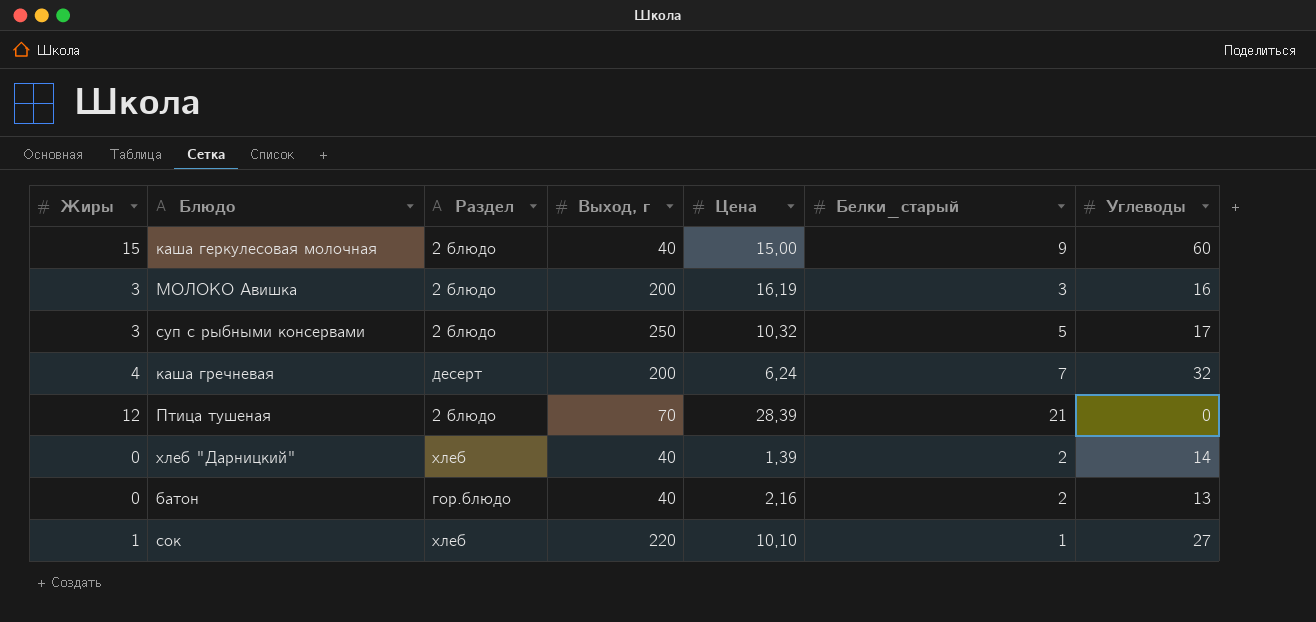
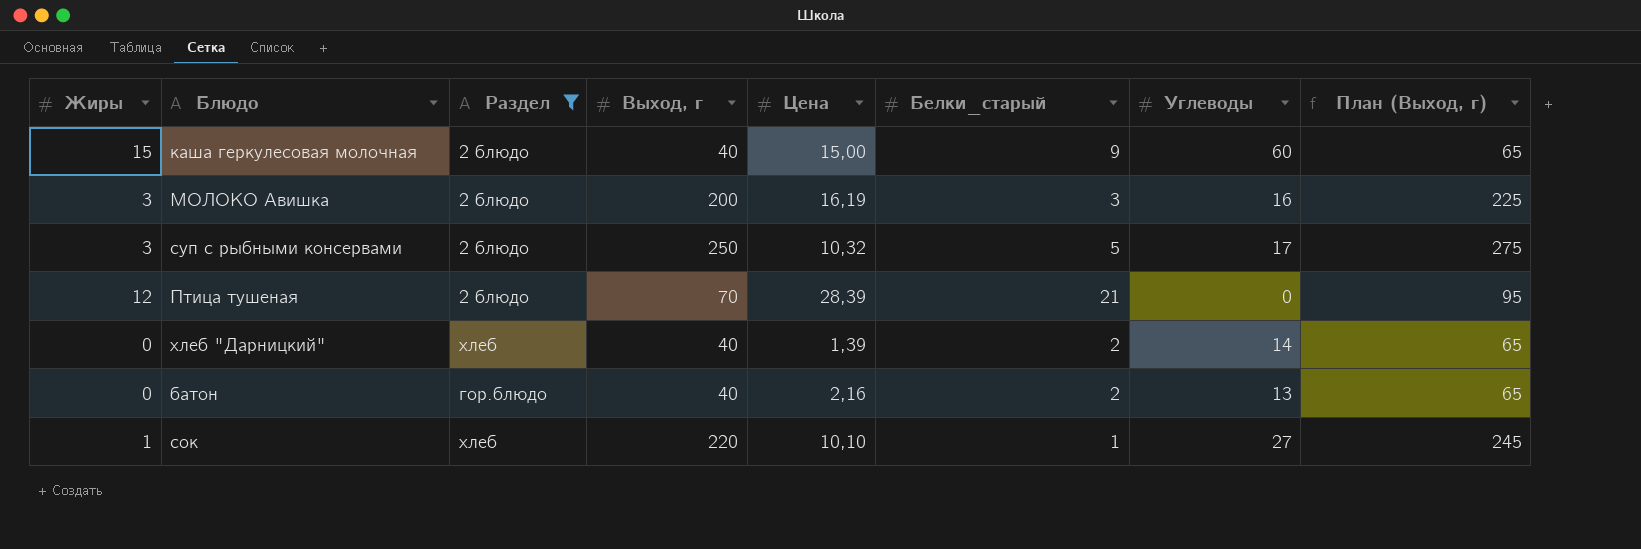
filter: none -> Раздел != десерт
column План (Выход, г) | formula: none -> [Выход, г] + 25

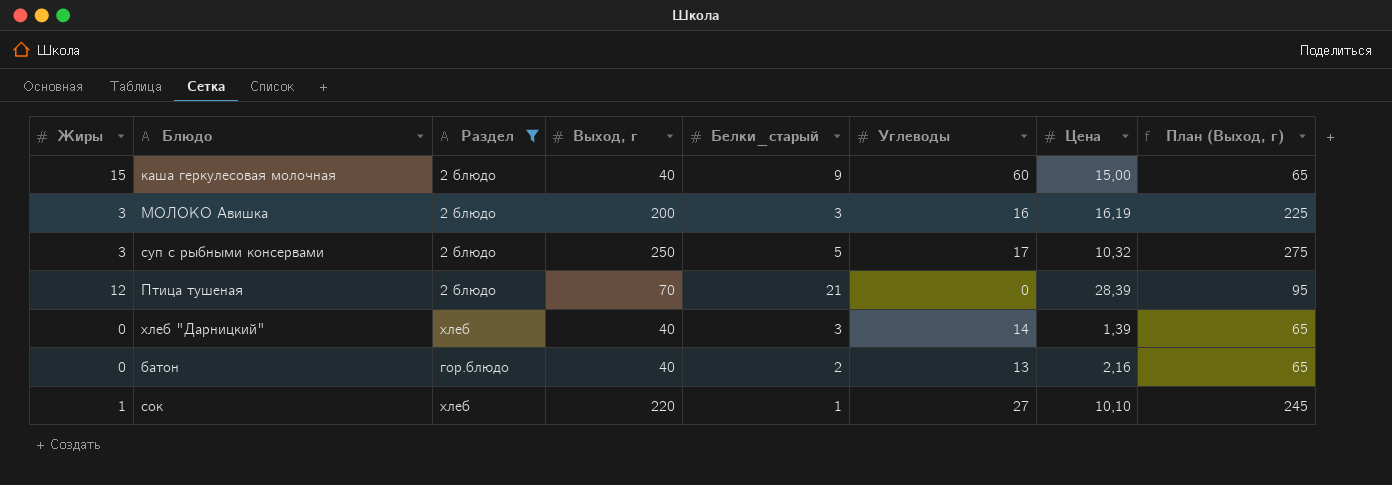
column Цена | position: 5 -> 7
хлеб "Дарницкий" | Белки_старый: 2 -> 3

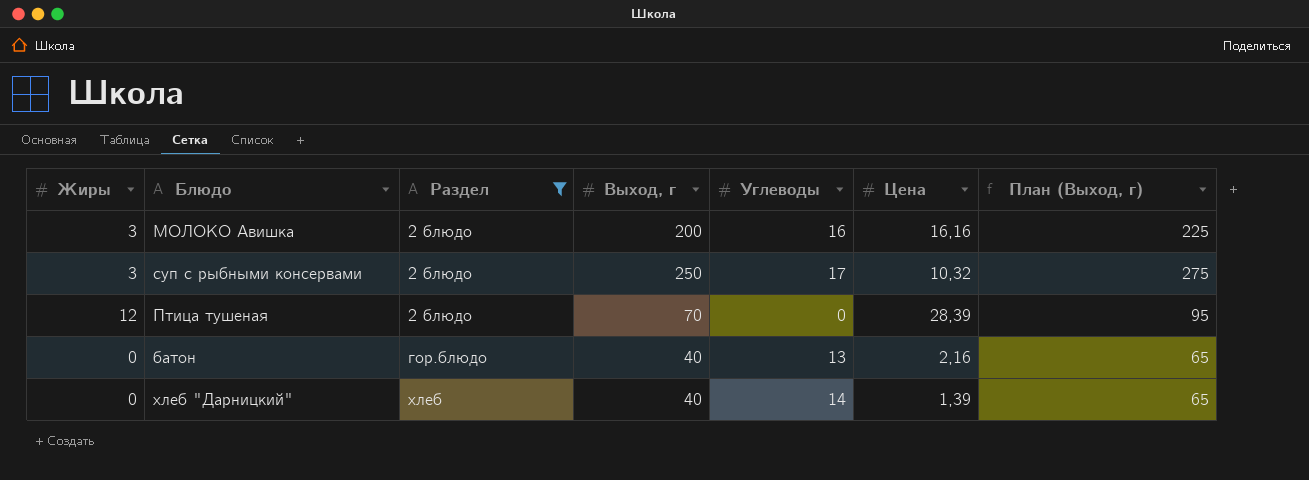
row order: none -> Раздел ascending
column Белки_старый | position: 5 -> none
row каша геркулесовая молочная: 15 | 2 блюдо | 40 | 9 | 60 | 15,00 | 65 -> none
row сок: 1 | хлеб | 220 | 1 | 27 | 10,10 | 245 -> none
МОЛОКО Авишка | Цена: 16,19 -> 16,16

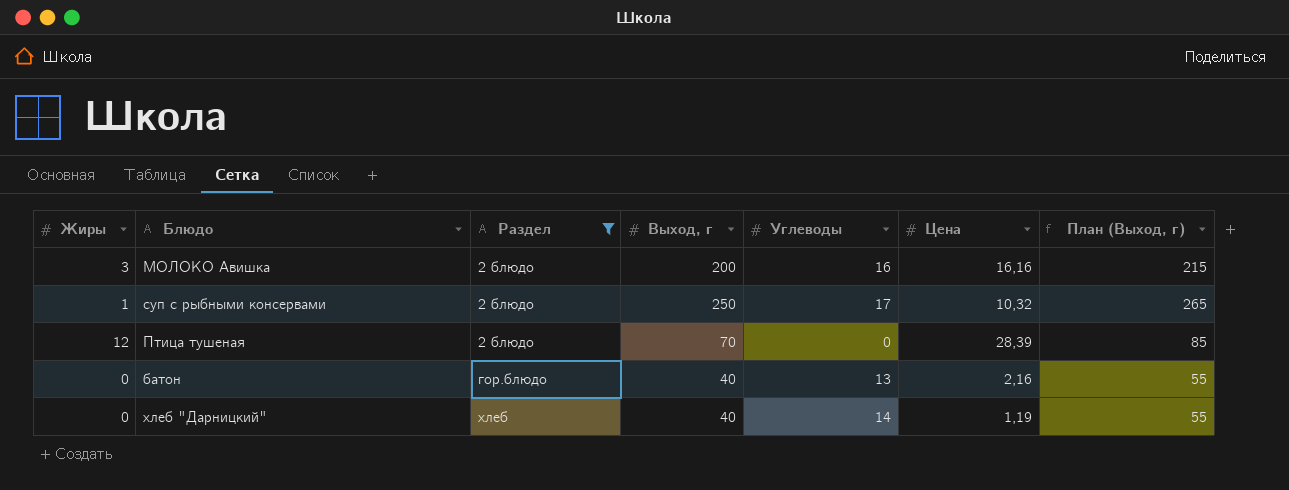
column План (Выход, г) | formula: [Выход, г] + 25 -> [Выход, г] + 15
суп с рыбными консервами | Жиры: 3 -> 1
хлеб "Дарницкий" | Цена: 1,39 -> 1,19

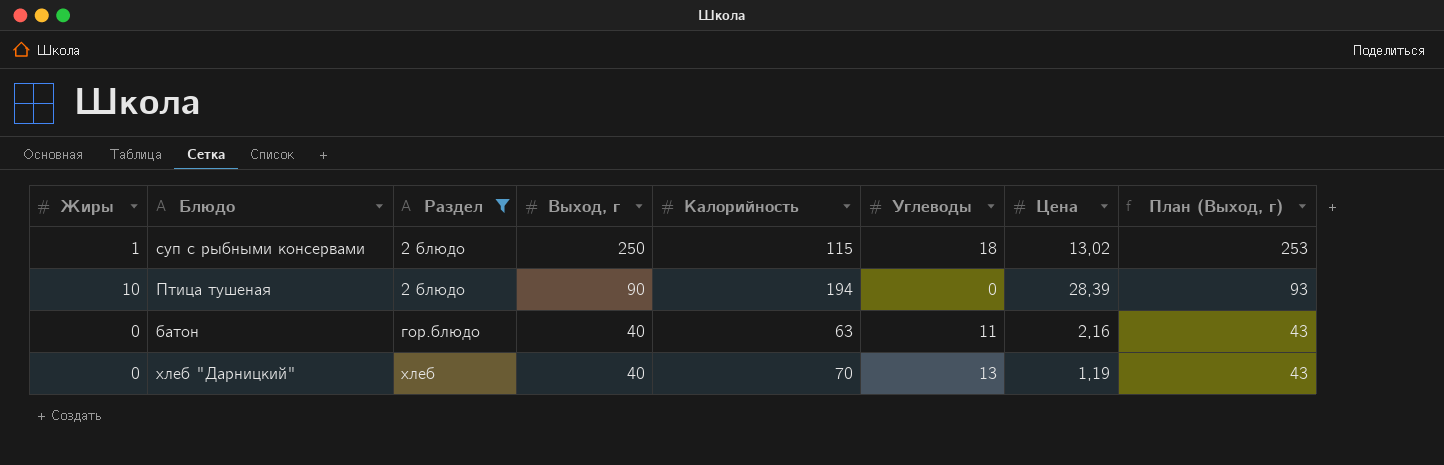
column Калорийность | position: none -> 5
column План (Выход, г) | formula: [Выход, г] + 15 -> [Выход, г] + 3
row МОЛОКО Авишка: 3 | 2 блюдо | 200 | 16 | 16,16 | 215 -> none
суп с рыбными консервами | Углеводы: 17 -> 18
суп с рыбными консервами | Цена: 10,32 -> 13,02
Птица тушеная | Жиры: 12 -> 10
Птица тушеная | Выход, г: 70 -> 90
батон | Углеводы: 13 -> 11
хлеб "Дарницкий" | Углеводы: 14 -> 13

